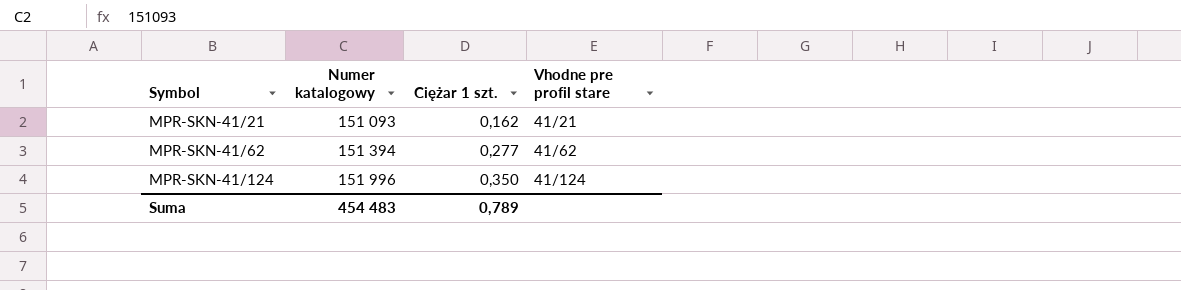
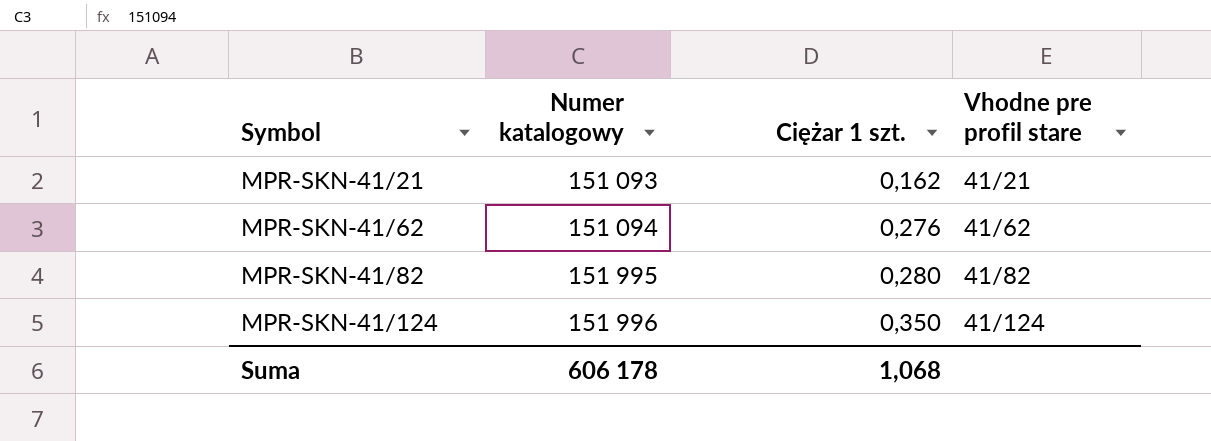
MPR-SKN-41/62 | Numer katalogowy: 151 394 -> 151 094
MPR-SKN-41/62 | Ciężar 1 szt.: 0,277 -> 0,276
row MPR-SKN-41/82: none -> 151 995 | 0,280 | 41/82
Suma | Numer katalogowy: 454 483 -> 606 178
Suma | Ciężar 1 szt.: 0,789 -> 1,068

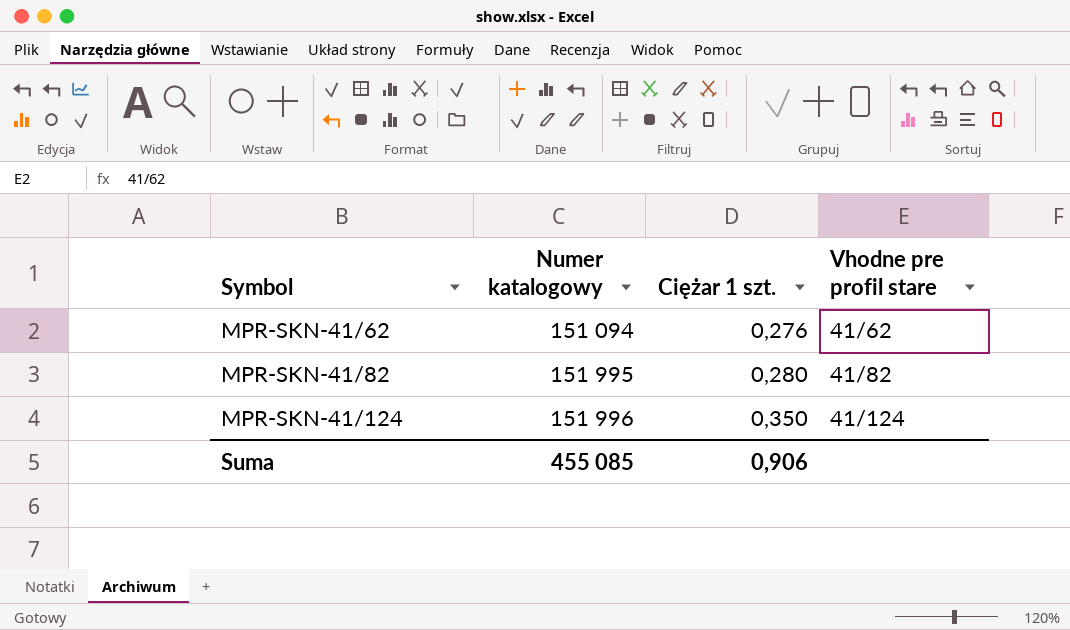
row MPR-SKN-41/21: 151 093 | 0,162 | 41/21 -> none
Suma | Numer katalogowy: 606 178 -> 455 085
Suma | Ciężar 1 szt.: 1,068 -> 0,906

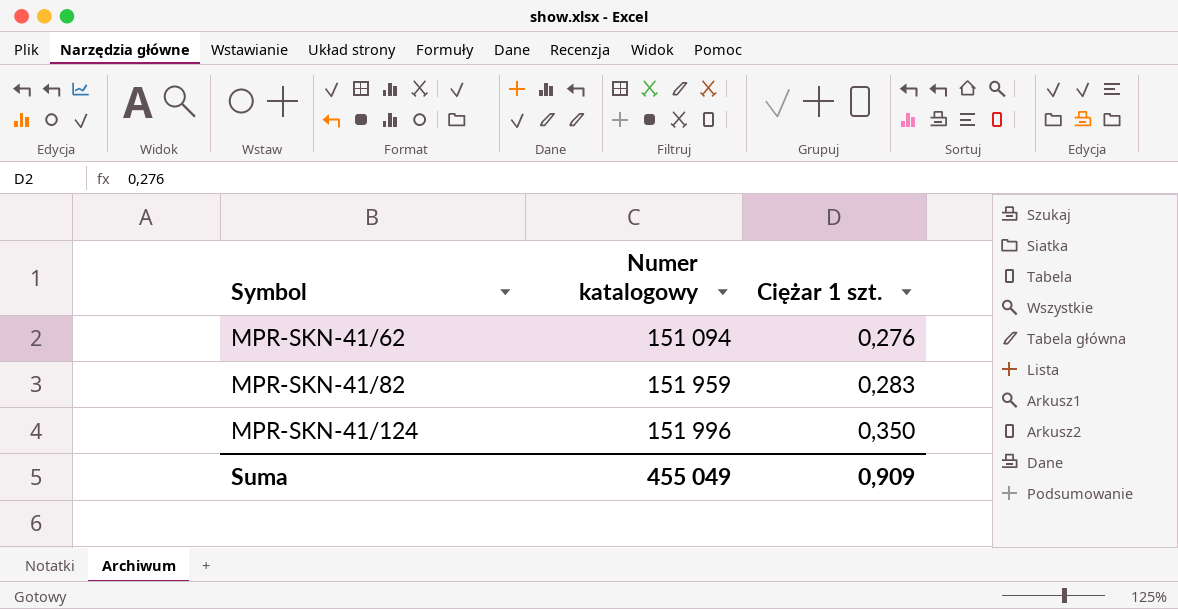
column Vhodne pre profil stare | position: 4 -> none
MPR-SKN-41/82 | Numer katalogowy: 151 995 -> 151 959
MPR-SKN-41/82 | Ciężar 1 szt.: 0,280 -> 0,283
Suma | Numer katalogowy: 455 085 -> 455 049
Suma | Ciężar 1 szt.: 0,906 -> 0,909

